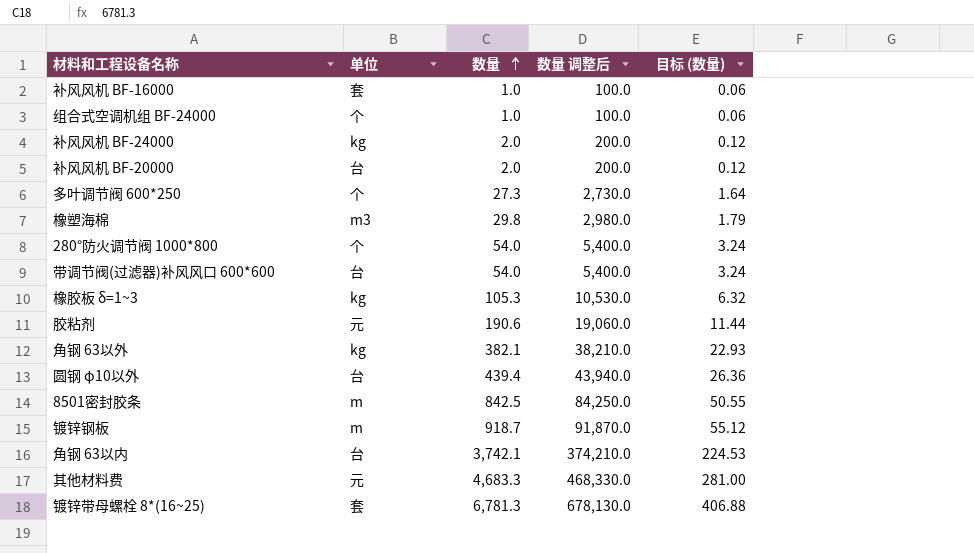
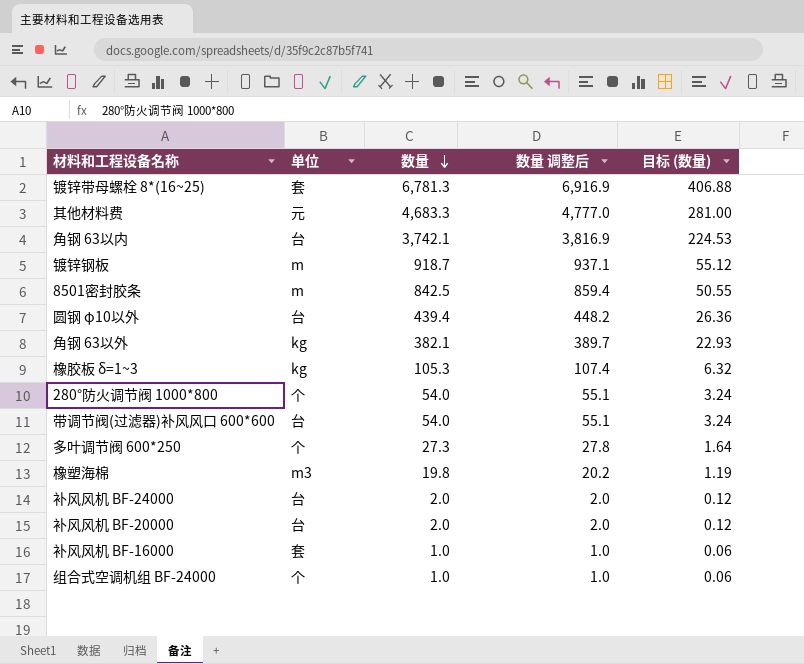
row order: 数量 ascending -> 数量 descending
column 数量 调整后 | formula: [数量] * 100 -> [数量] * 1.02
row 胶粘剂: 元 | 190.6 | 19,060.0 | 11.44 -> none
橡塑海棉 | 数量: 29.8 -> 19.8
橡塑海棉 | 目标 (数量): 1.79 -> 1.19
补风风机 BF-24000 | 单位: kg -> 台

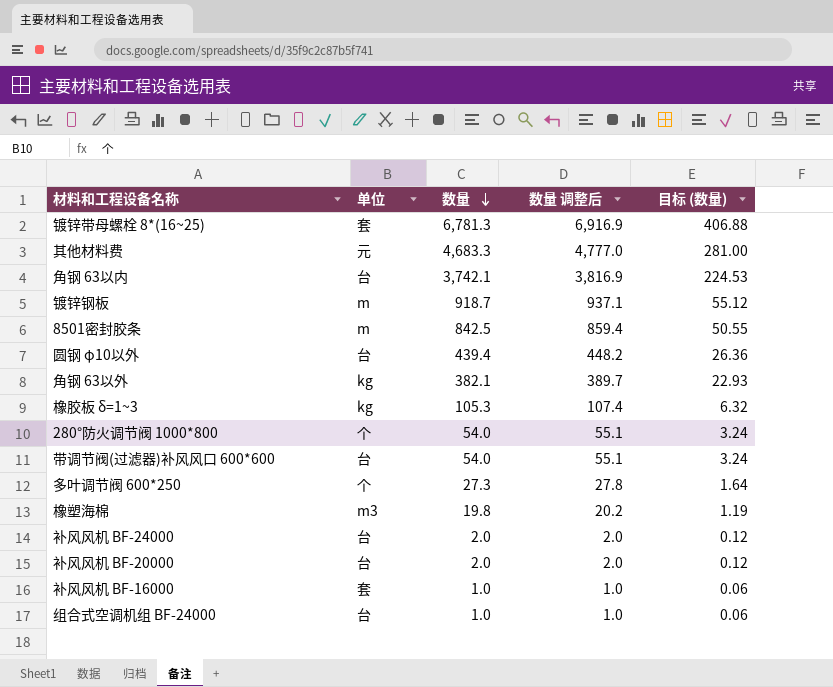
组合式空调机组 BF-24000 | 单位: 个 -> 台

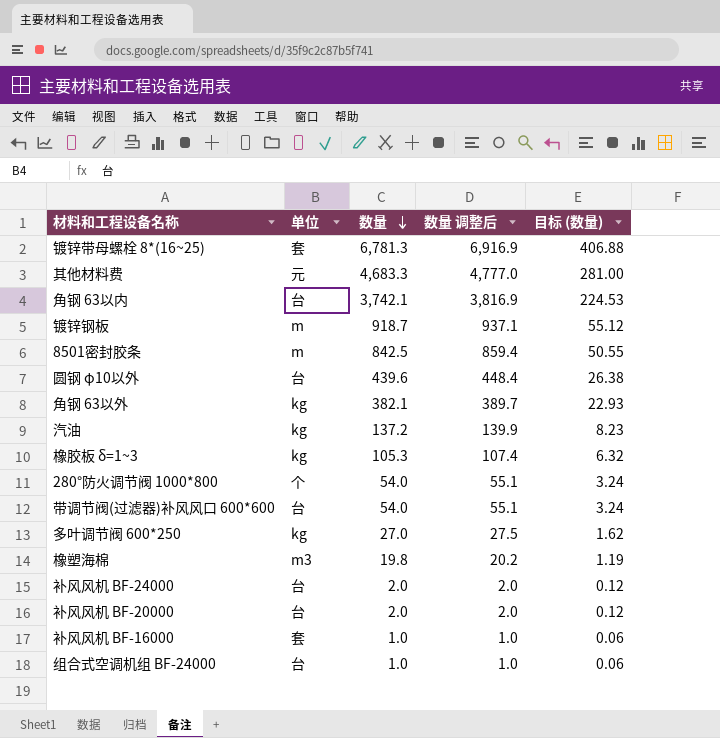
圆钢 φ10以外 | 数量: 439.4 -> 439.6
圆钢 φ10以外 | 数量 调整后: 448.2 -> 448.4
圆钢 φ10以外 | 目标 (数量): 26.36 -> 26.38
row 汽油: none -> kg | 137.2 | 139.9 | 8.23
多叶调节阀 600*250 | 单位: 个 -> kg
多叶调节阀 600*250 | 数量: 27.3 -> 27.0
多叶调节阀 600*250 | 数量 调整后: 27.8 -> 27.5
多叶调节阀 600*250 | 目标 (数量): 1.64 -> 1.62

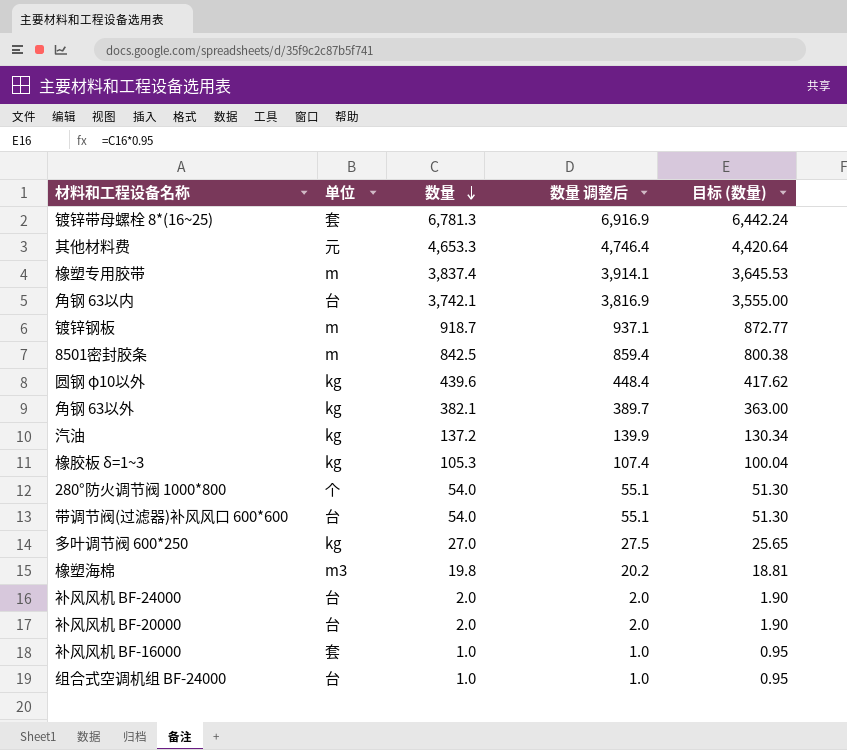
column 目标 (数量) | formula: [数量] * 0.06 -> [数量] * 0.95
其他材料费 | 数量: 4,683.3 -> 4,653.3
其他材料费 | 数量 调整后: 4,777.0 -> 4,746.4
row 橡塑专用胶带: none -> m | 3,837.4 | 3,914.1 | 3,645.53
圆钢 φ10以外 | 单位: 台 -> kg

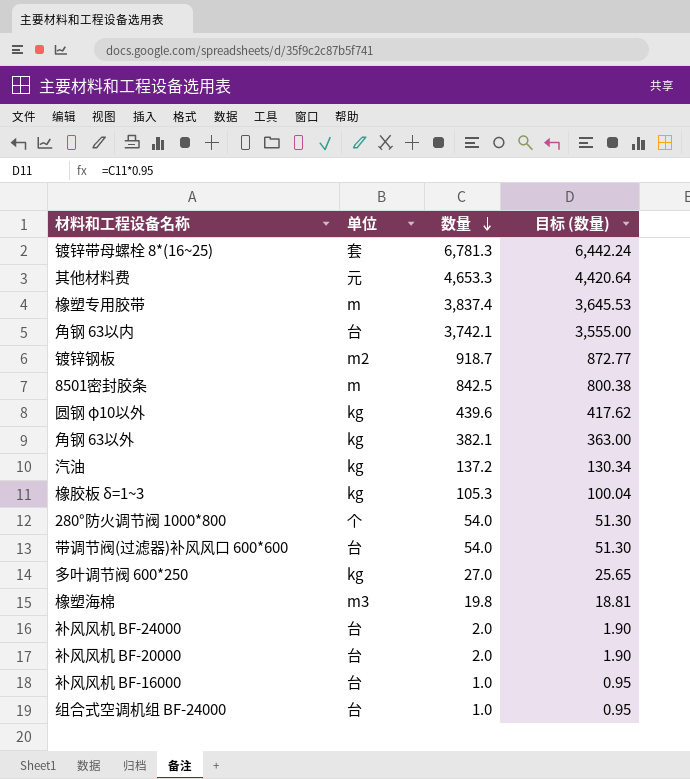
column 数量 调整后 | formula: [数量] * 1.02 -> none
镀锌钢板 | 单位: m -> m2
补风风机 BF-16000 | 单位: 套 -> 台

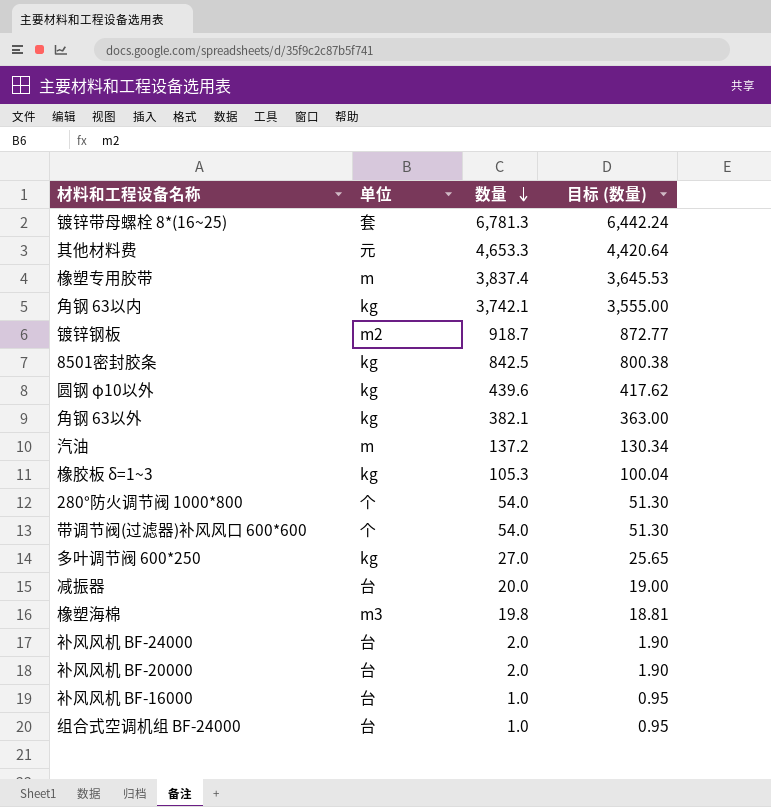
角钢 63以内 | 单位: 台 -> kg
8501密封胶条 | 单位: m -> kg
汽油 | 单位: kg -> m
带调节阀(过滤器)补风风口 600*600 | 单位: 台 -> 个
row 减振器: none -> 台 | 20.0 | 19.00

